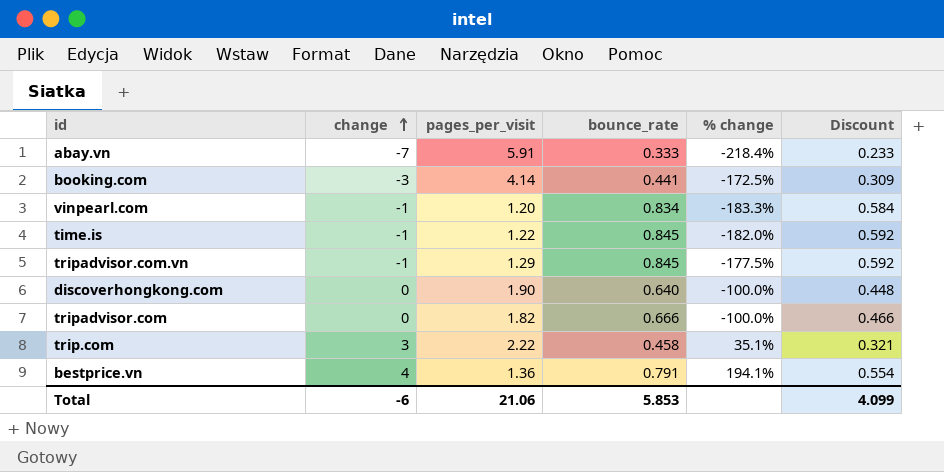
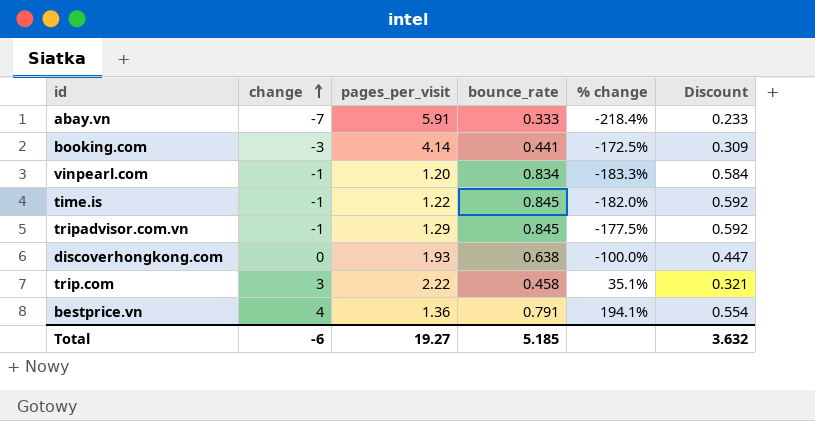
row tripadvisor.com: 0 | 1.82 | 0.666 | -100.0% | 0.466 -> none
discoverhongkong.com | pages_per_visit: 1.90 -> 1.93
discoverhongkong.com | bounce_rate: 0.640 -> 0.638
discoverhongkong.com | Discount: 0.448 -> 0.447
Total | pages_per_visit: 21.06 -> 19.27
Total | bounce_rate: 5.853 -> 5.185
Total | Discount: 4.099 -> 3.632

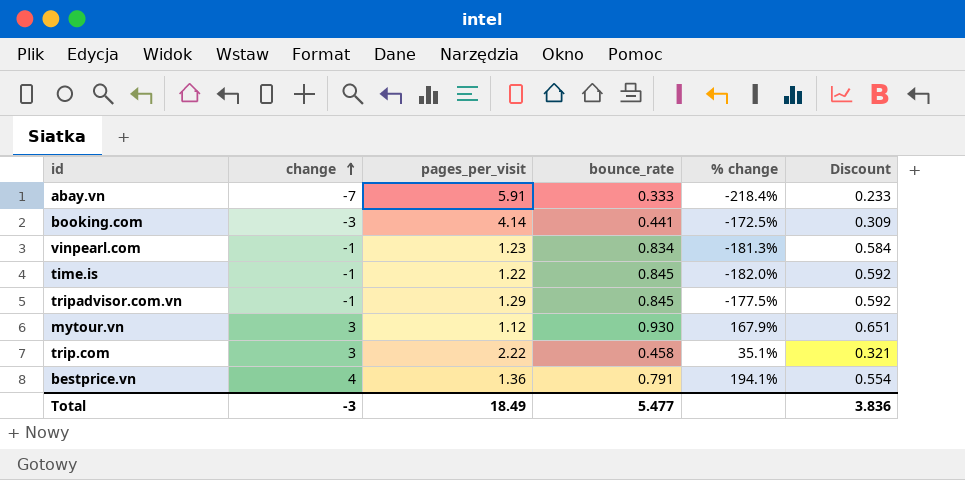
row discoverhongkong.com: 0 | 1.93 | 0.638 | -100.0% | 0.447 -> none
vinpearl.com | pages_per_visit: 1.20 -> 1.23
vinpearl.com | % change: -183.3% -> -181.3%
row mytour.vn: none -> 3 | 1.12 | 0.930 | 167.9% | 0.651
Total | change: -6 -> -3
Total | pages_per_visit: 19.27 -> 18.49
Total | bounce_rate: 5.185 -> 5.477
Total | Discount: 3.632 -> 3.836

